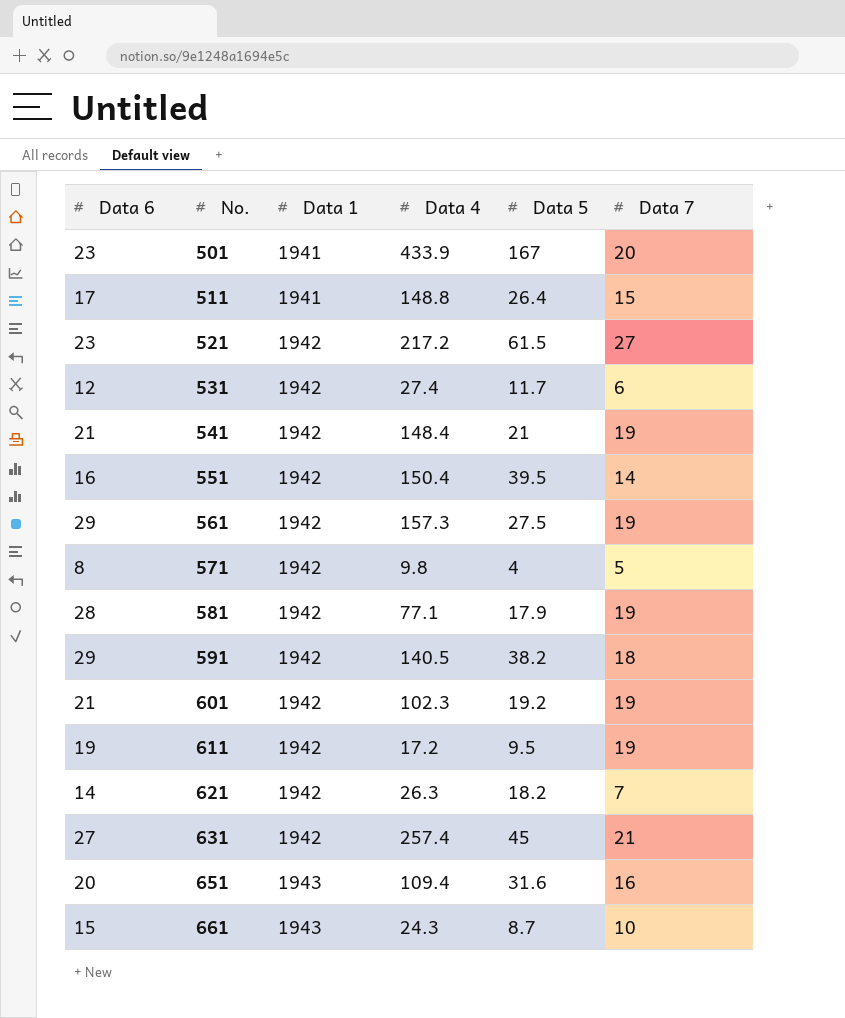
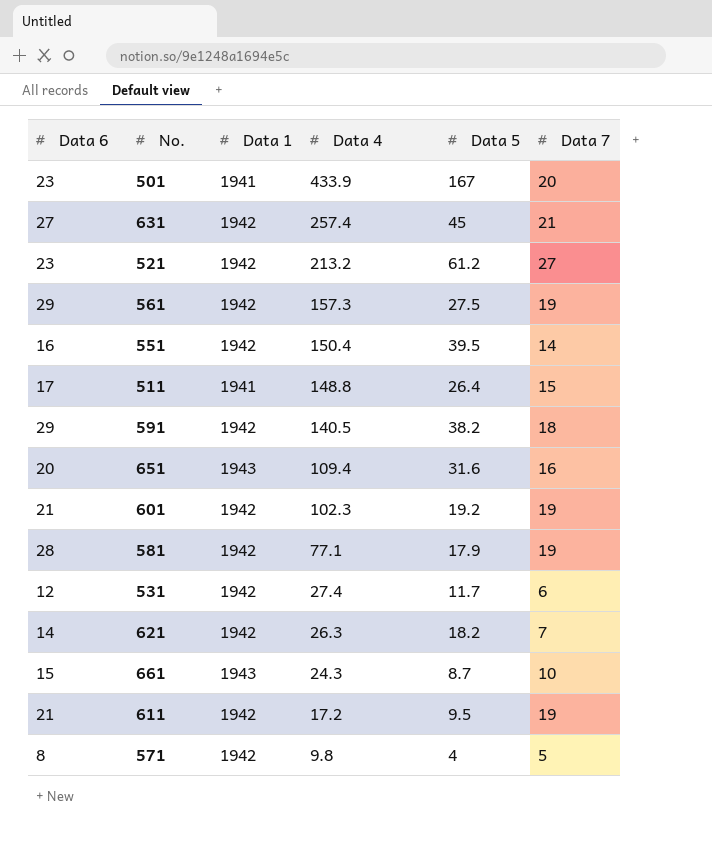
row order: No. ascending -> Data 4 descending
row 541: 21 | 1942 | 148.4 | 21 | 19 -> none
521 | Data 4: 217.2 -> 213.2
521 | Data 5: 61.5 -> 61.2
611 | Data 6: 19 -> 21

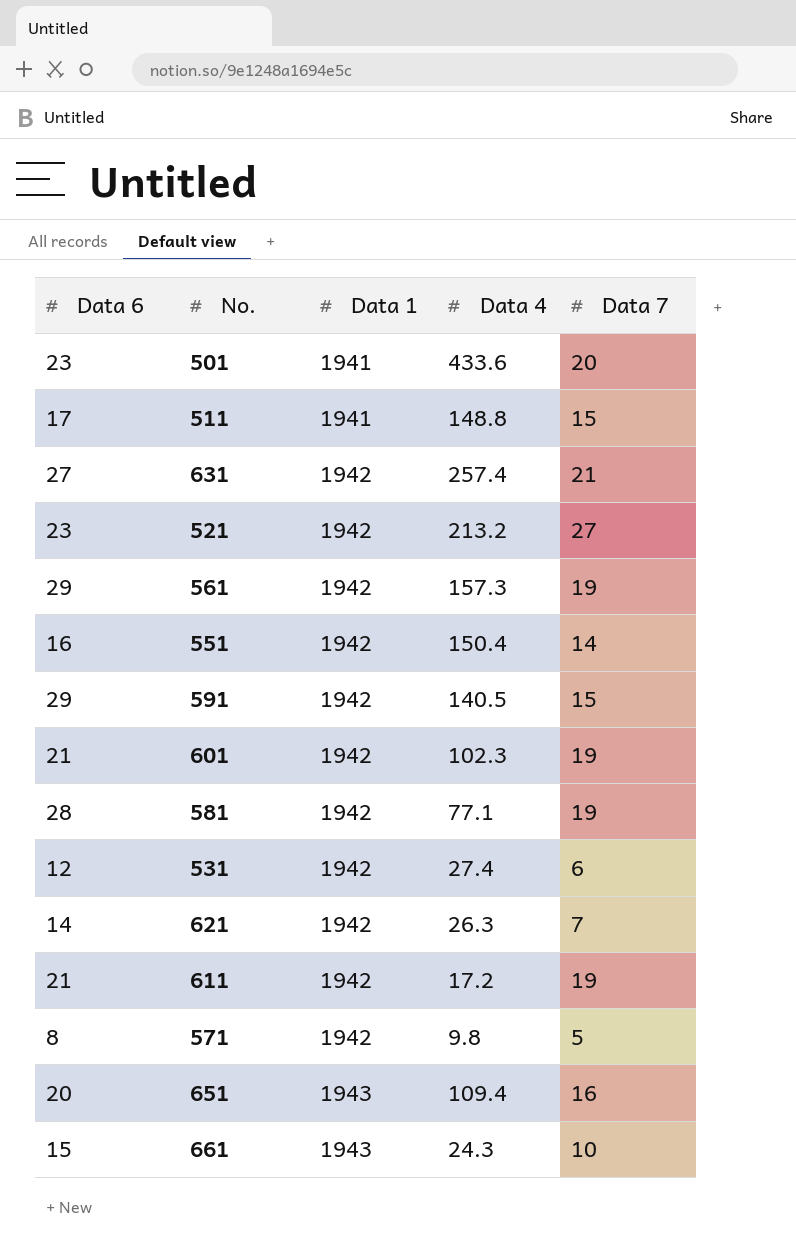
row order: Data 4 descending -> Data 1 ascending
column Data 5 | position: 5 -> none
501 | Data 4: 433.9 -> 433.6
591 | Data 7: 18 -> 15

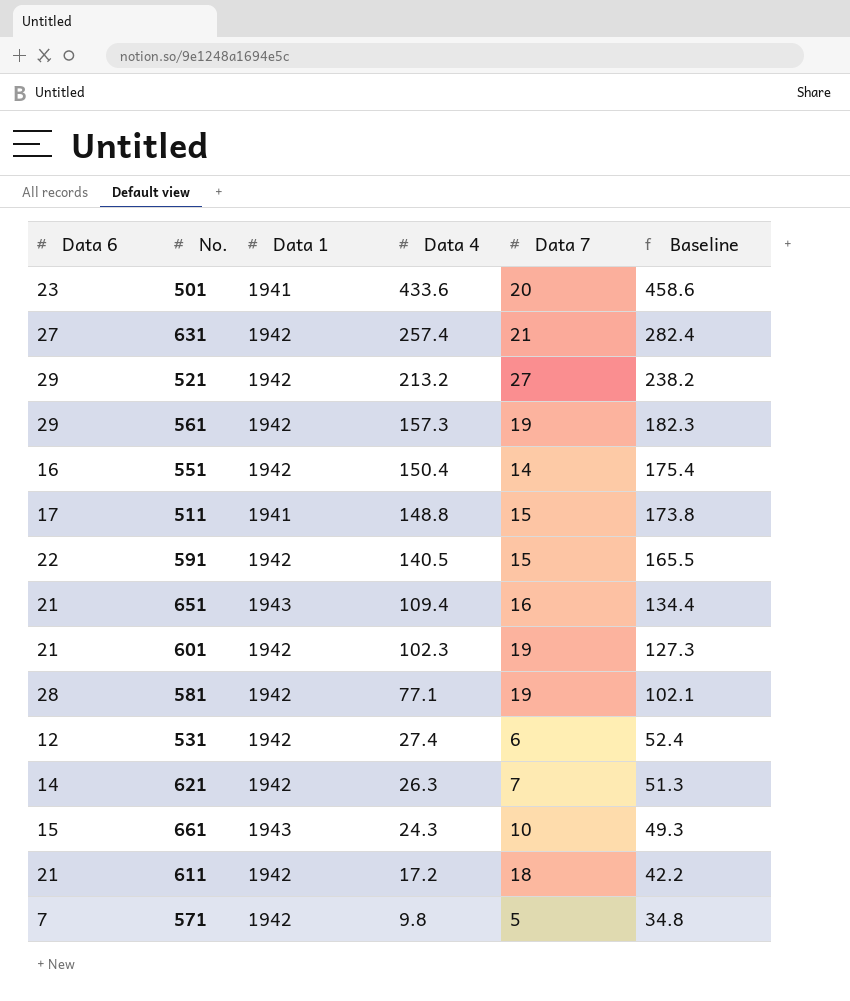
row order: Data 1 ascending -> Data 4 descending
column Baseline | formula: none -> [Data 4] + 25
521 | Data 6: 23 -> 29
591 | Data 6: 29 -> 22
651 | Data 6: 20 -> 21
611 | Data 7: 19 -> 18
571 | Data 6: 8 -> 7

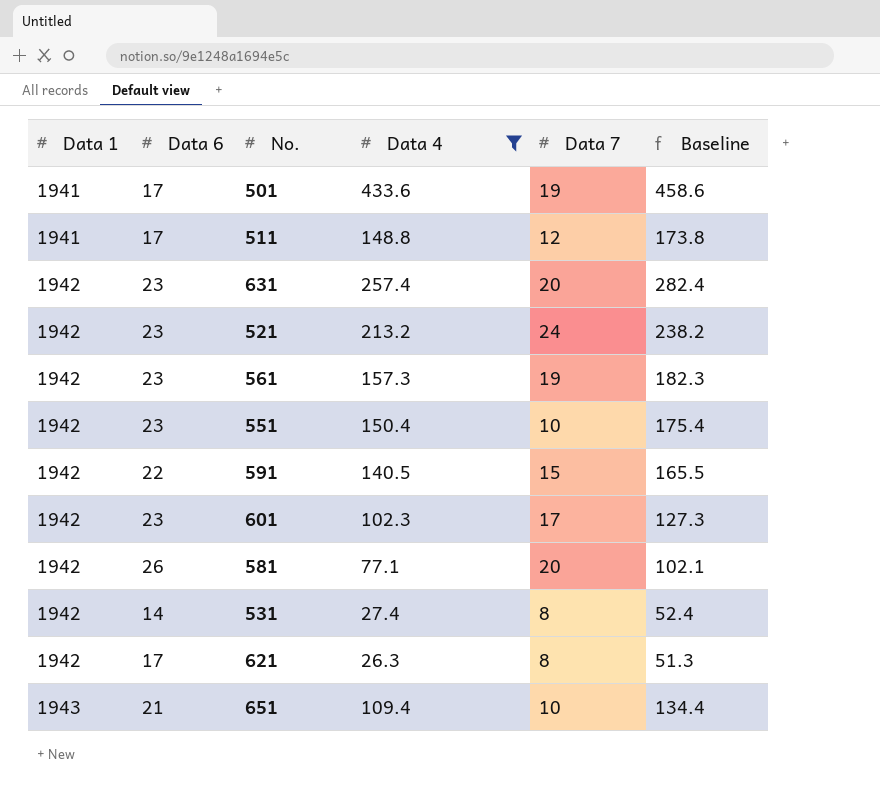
filter: none -> Data 4 >= 26.3
row order: Data 4 descending -> Data 1 ascending
column Data 1 | position: 3 -> 1
501 | Data 6: 23 -> 17
501 | Data 7: 20 -> 19
511 | Data 7: 15 -> 12
631 | Data 6: 27 -> 23
631 | Data 7: 21 -> 20
521 | Data 6: 29 -> 23
521 | Data 7: 27 -> 24
561 | Data 6: 29 -> 23
551 | Data 6: 16 -> 23
551 | Data 7: 14 -> 10
601 | Data 6: 21 -> 23
601 | Data 7: 19 -> 17
581 | Data 6: 28 -> 26
581 | Data 7: 19 -> 20
531 | Data 6: 12 -> 14
531 | Data 7: 6 -> 8
621 | Data 6: 14 -> 17
621 | Data 7: 7 -> 8
651 | Data 7: 16 -> 10

